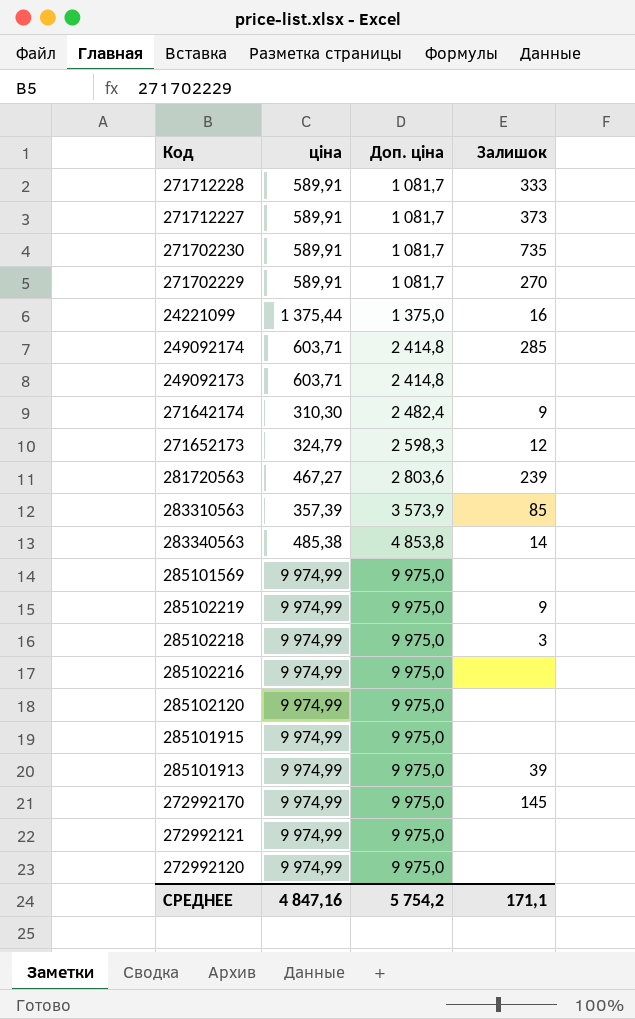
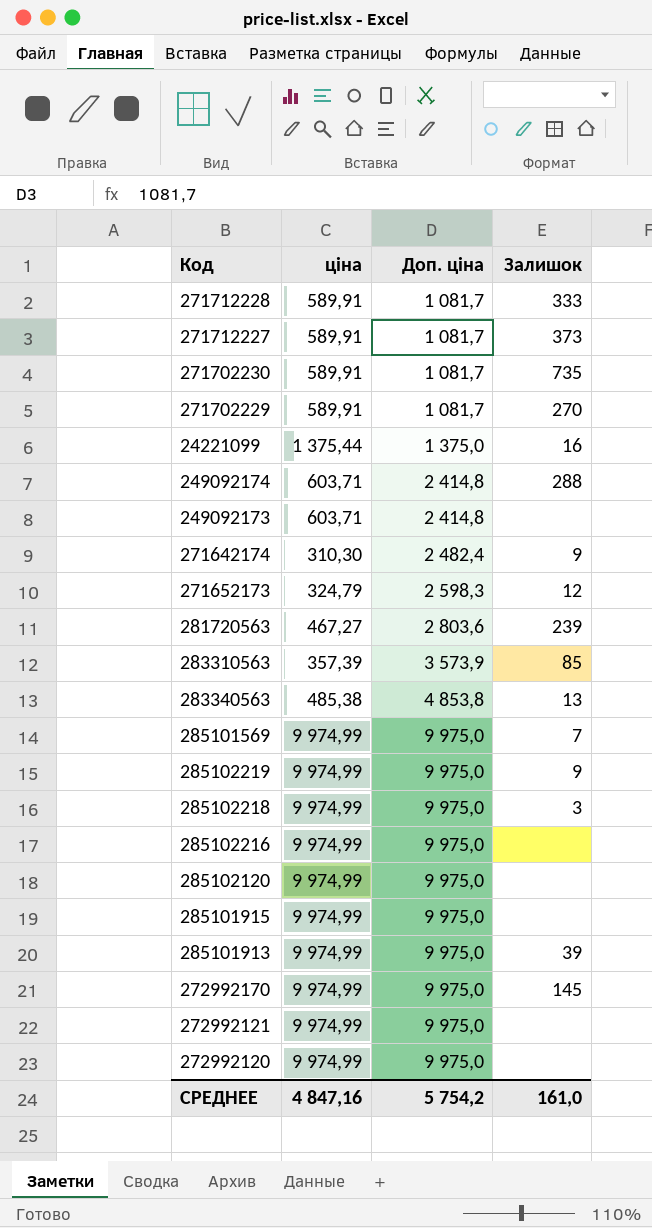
249092174 | Залишок: 285 -> 288
283340563 | Залишок: 14 -> 13
285101569 | Залишок: none -> 7
СРЕДНЕЕ | Залишок: 171,1 -> 161,0

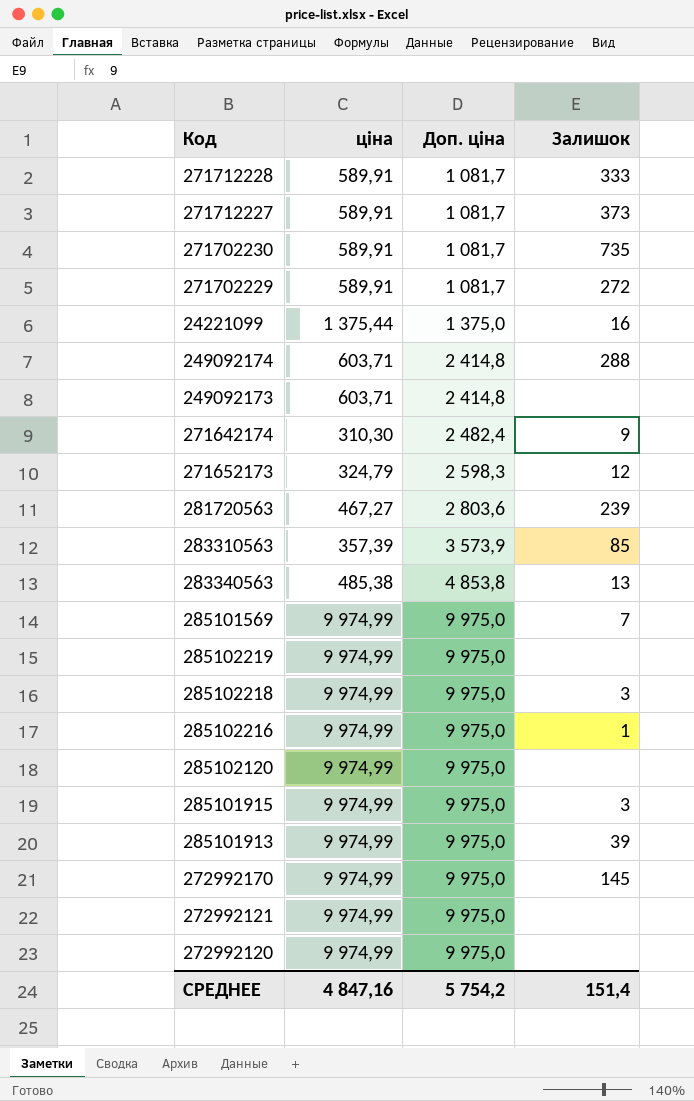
271702229 | Залишок: 270 -> 272
285102219 | Залишок: 9 -> none
285102216 | Залишок: none -> 1
285101915 | Залишок: none -> 3
СРЕДНЕЕ | Залишок: 161,0 -> 151,4

